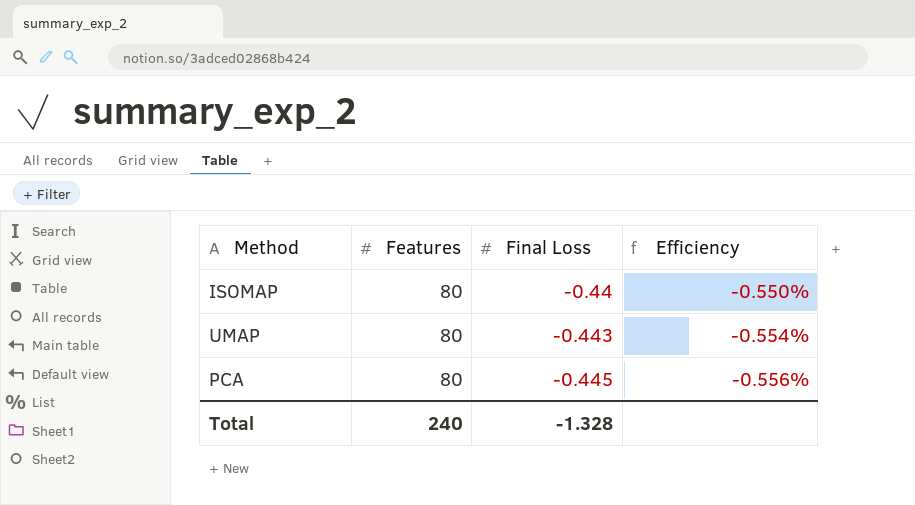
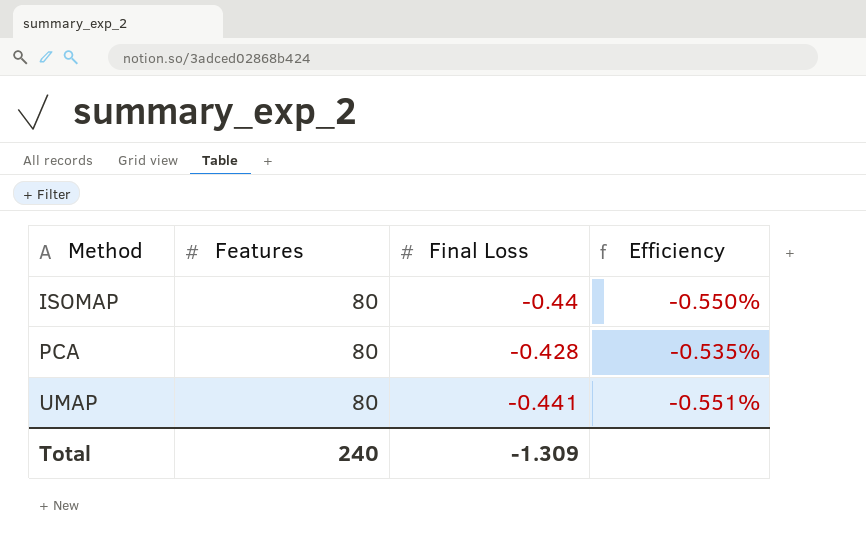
row order: Final Loss descending -> Method ascending
PCA | Final Loss: -0.445 -> -0.428
PCA | Efficiency: -0.556% -> -0.535%
UMAP | Final Loss: -0.443 -> -0.441
UMAP | Efficiency: -0.554% -> -0.551%
Total | Final Loss: -1.328 -> -1.309

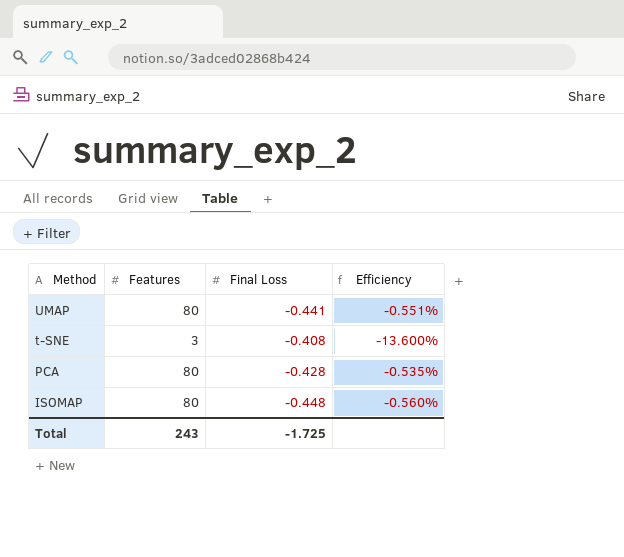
row order: Method ascending -> Method descending
row t-SNE: none -> 3 | -0.408 | -13.600%
ISOMAP | Final Loss: -0.44 -> -0.448
ISOMAP | Efficiency: -0.550% -> -0.560%
Total | Features: 240 -> 243
Total | Final Loss: -1.309 -> -1.725

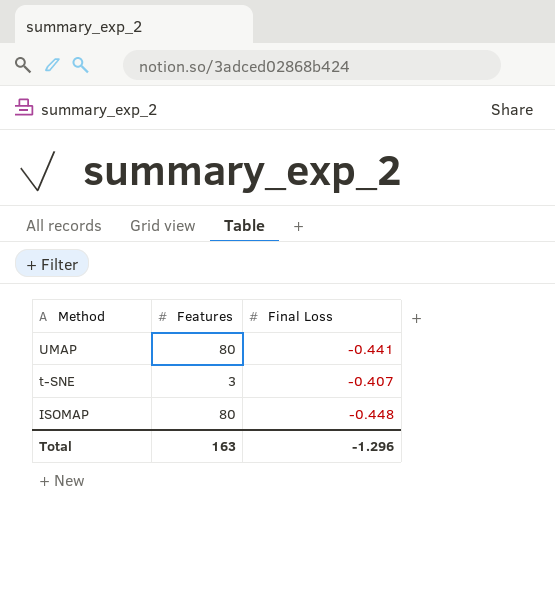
column Efficiency | formula: [Final Loss] / [Features] -> none
row PCA: 80 | -0.428 | -0.535% -> none
t-SNE | Final Loss: -0.408 -> -0.407
Total | Features: 243 -> 163
Total | Final Loss: -1.725 -> -1.296

